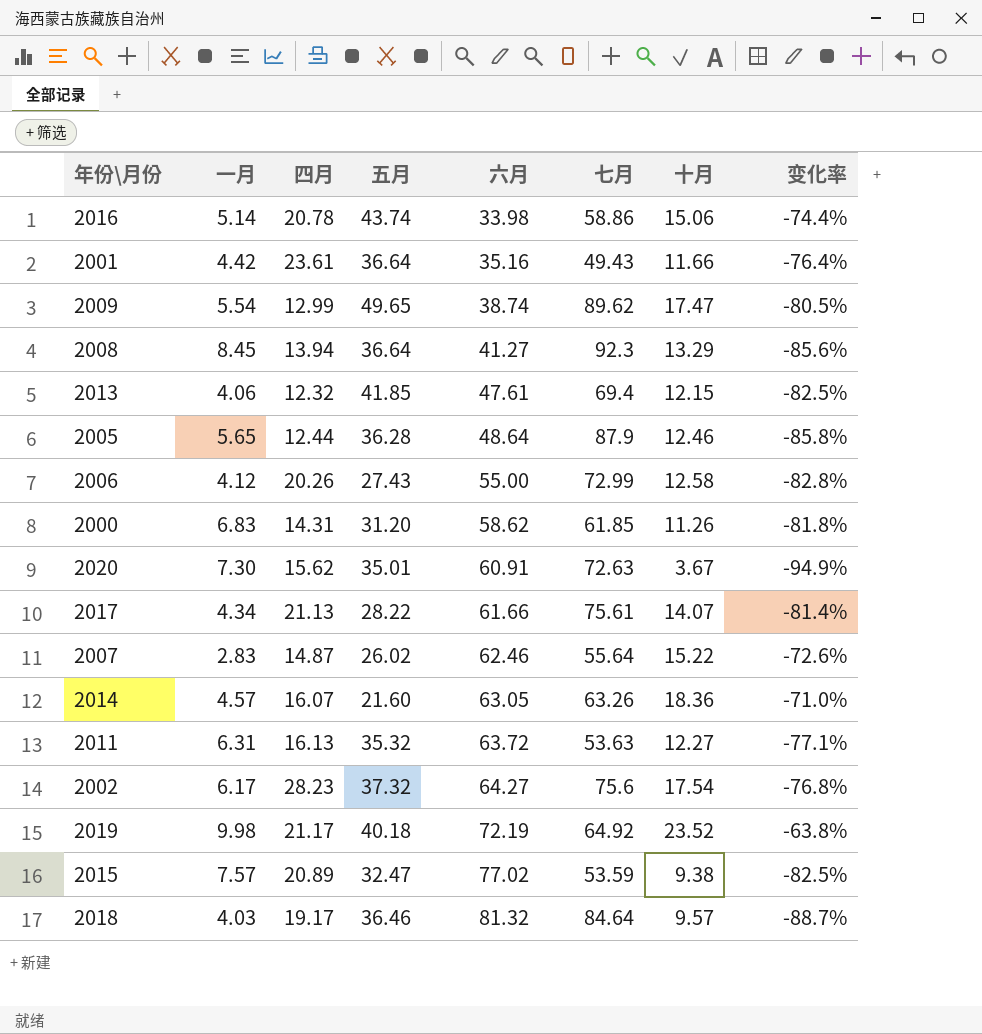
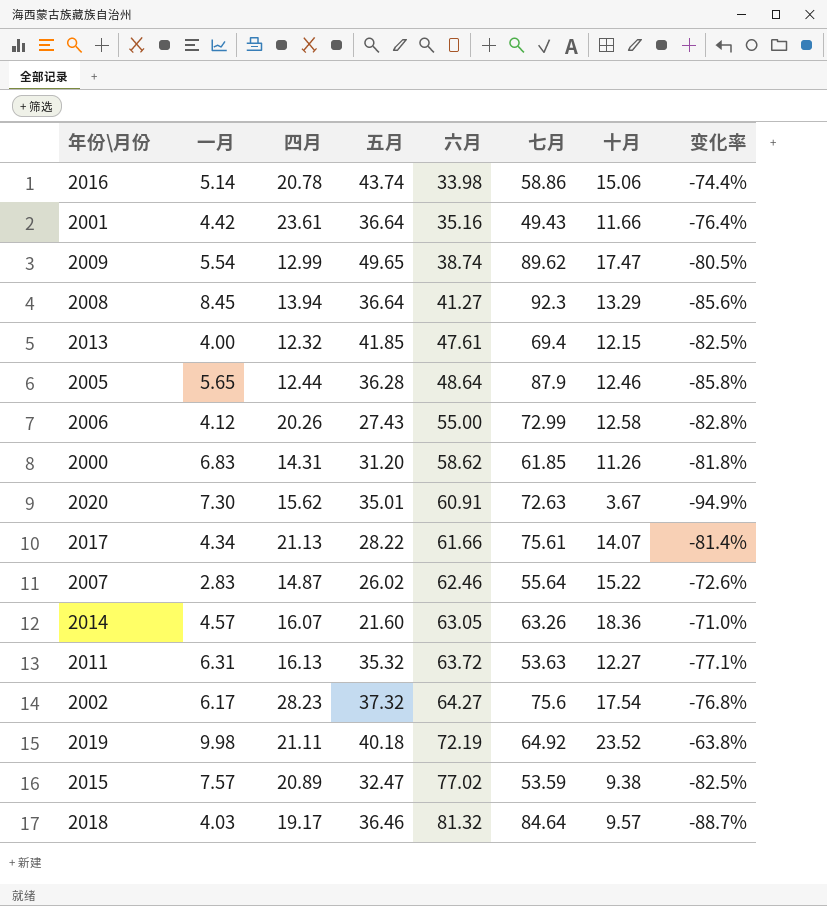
2013 | 一月: 4.06 -> 4.00
2019 | 四月: 21.17 -> 21.11

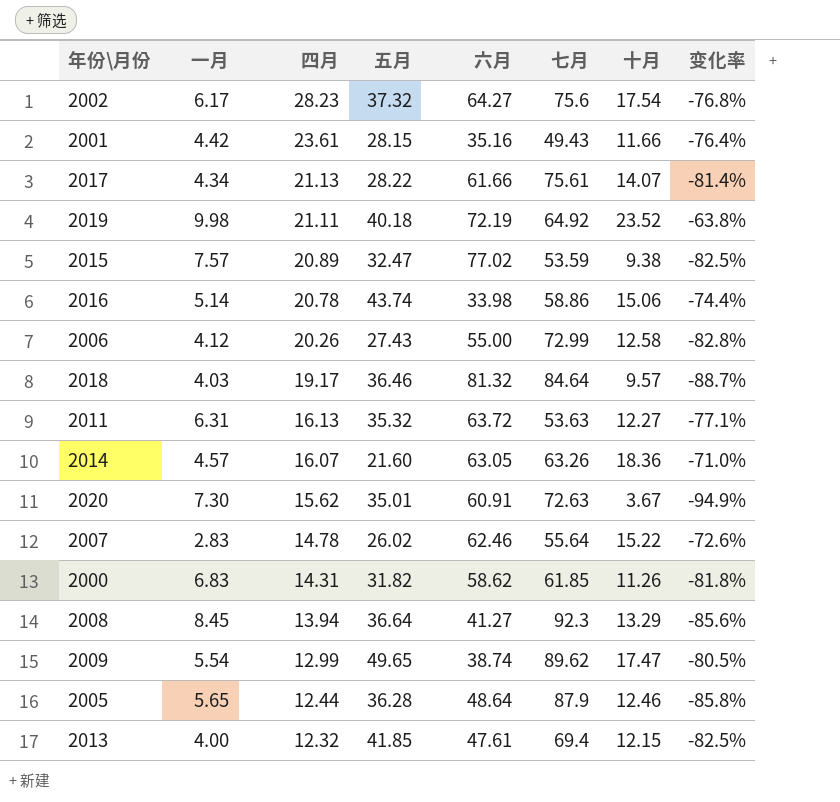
row order: 六月 ascending -> 四月 descending
2001 | 五月: 36.64 -> 28.15
2007 | 四月: 14.87 -> 14.78
2000 | 五月: 31.20 -> 31.82

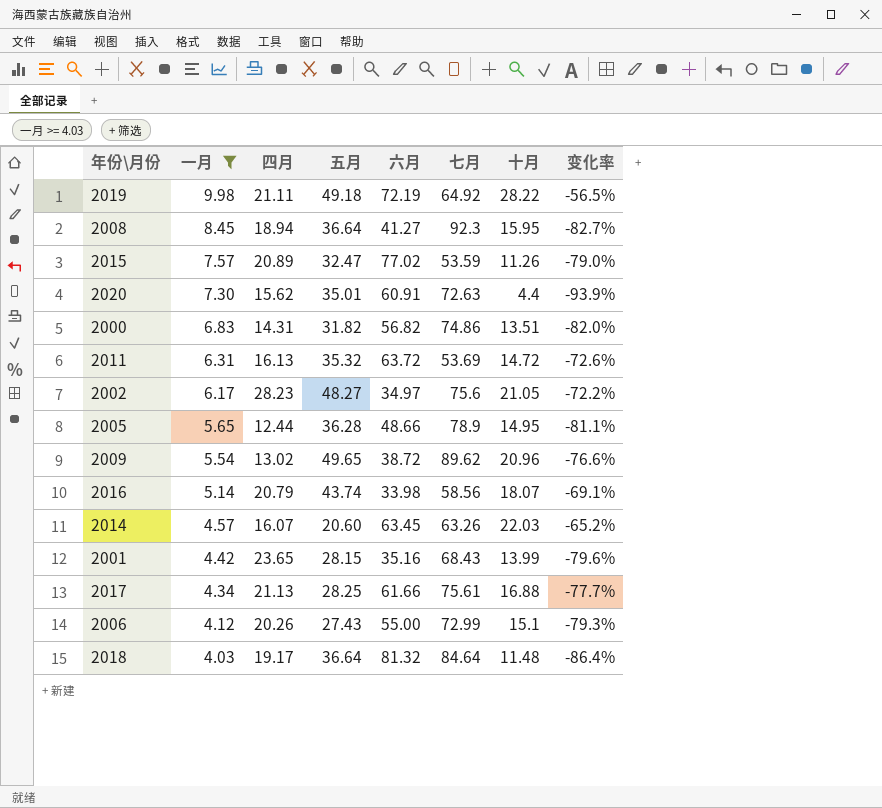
filter: none -> 一月 >= 4.03
row order: 四月 descending -> 一月 descending
2019 | 五月: 40.18 -> 49.18
2019 | 十月: 23.52 -> 28.22
2019 | 变化率: -63.8% -> -56.5%
2008 | 四月: 13.94 -> 18.94
2008 | 十月: 13.29 -> 15.95
2008 | 变化率: -85.6% -> -82.7%
2015 | 十月: 9.38 -> 11.26
2015 | 变化率: -82.5% -> -79.0%
2020 | 十月: 3.67 -> 4.4
2020 | 变化率: -94.9% -> -93.9%
2000 | 六月: 58.62 -> 56.82
2000 | 七月: 61.85 -> 74.86
2000 | 十月: 11.26 -> 13.51
2000 | 变化率: -81.8% -> -82.0%
2011 | 七月: 53.63 -> 53.69
2011 | 十月: 12.27 -> 14.72
2011 | 变化率: -77.1% -> -72.6%
2002 | 五月: 37.32 -> 48.27
2002 | 六月: 64.27 -> 34.97
2002 | 十月: 17.54 -> 21.05
2002 | 变化率: -76.8% -> -72.2%
2005 | 六月: 48.64 -> 48.66
2005 | 七月: 87.9 -> 78.9
2005 | 十月: 12.46 -> 14.95
2005 | 变化率: -85.8% -> -81.1%
2009 | 四月: 12.99 -> 13.02
2009 | 六月: 38.74 -> 38.72
2009 | 十月: 17.47 -> 20.96
2009 | 变化率: -80.5% -> -76.6%
2016 | 四月: 20.78 -> 20.79
2016 | 七月: 58.86 -> 58.56
2016 | 十月: 15.06 -> 18.07
2016 | 变化率: -74.4% -> -69.1%
2014 | 五月: 21.60 -> 20.60
2014 | 六月: 63.05 -> 63.45
2014 | 十月: 18.36 -> 22.03
2014 | 变化率: -71.0% -> -65.2%
2001 | 四月: 23.61 -> 23.65
2001 | 七月: 49.43 -> 68.43
2001 | 十月: 11.66 -> 13.99
2001 | 变化率: -76.4% -> -79.6%
2017 | 五月: 28.22 -> 28.25
2017 | 十月: 14.07 -> 16.88
2017 | 变化率: -81.4% -> -77.7%
2006 | 十月: 12.58 -> 15.1
2006 | 变化率: -82.8% -> -79.3%
2018 | 五月: 36.46 -> 36.64
2018 | 十月: 9.57 -> 11.48
2018 | 变化率: -88.7% -> -86.4%

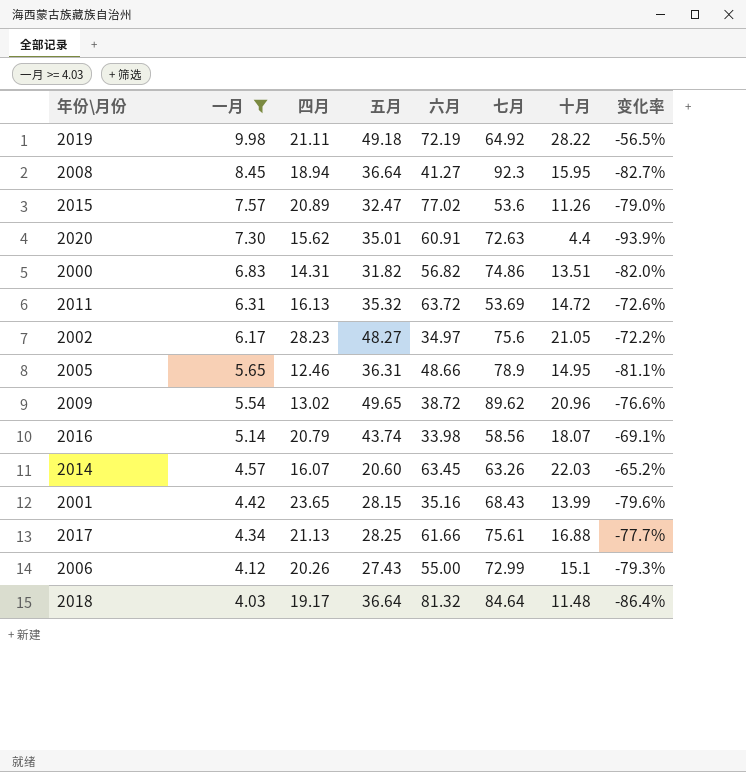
2015 | 七月: 53.59 -> 53.6
2005 | 四月: 12.44 -> 12.46
2005 | 五月: 36.28 -> 36.31

